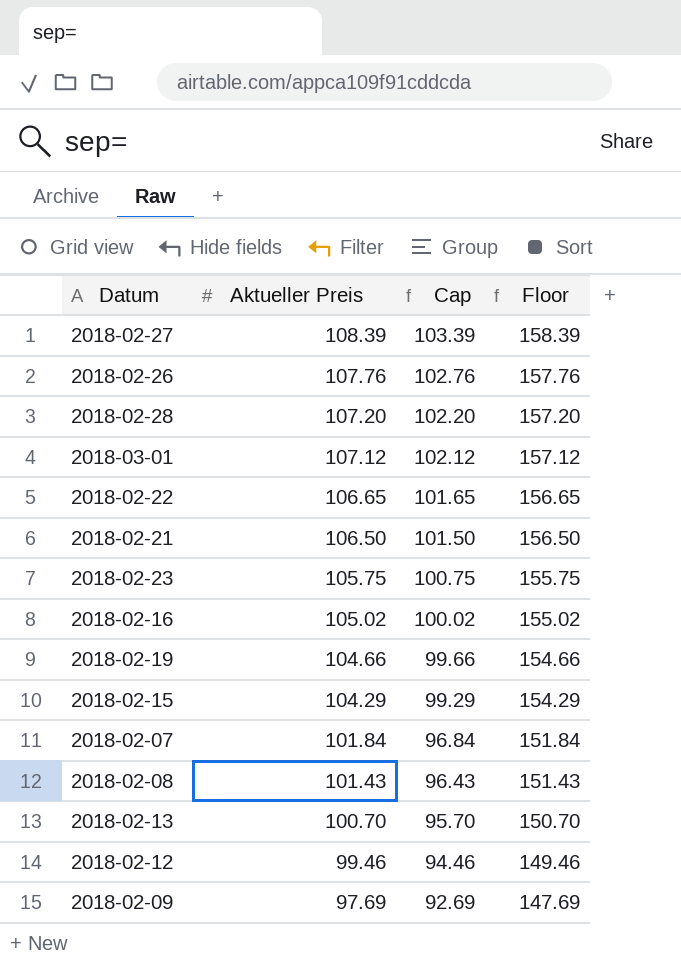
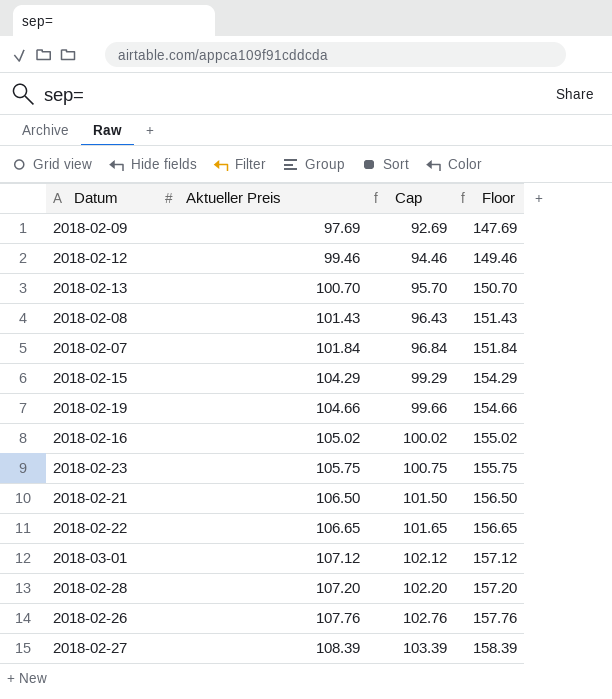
row order: Aktueller Preis descending -> Aktueller Preis ascending

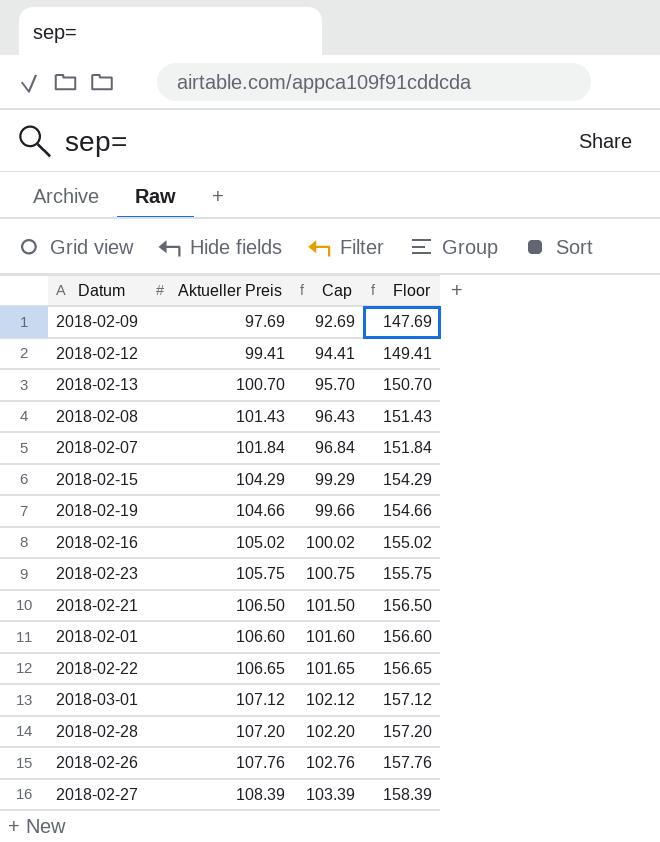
2018-02-12 | Aktueller Preis: 99.46 -> 99.41
2018-02-12 | Cap: 94.46 -> 94.41
2018-02-12 | Floor: 149.46 -> 149.41
row 2018-02-01: none -> 106.60 | 101.60 | 156.60

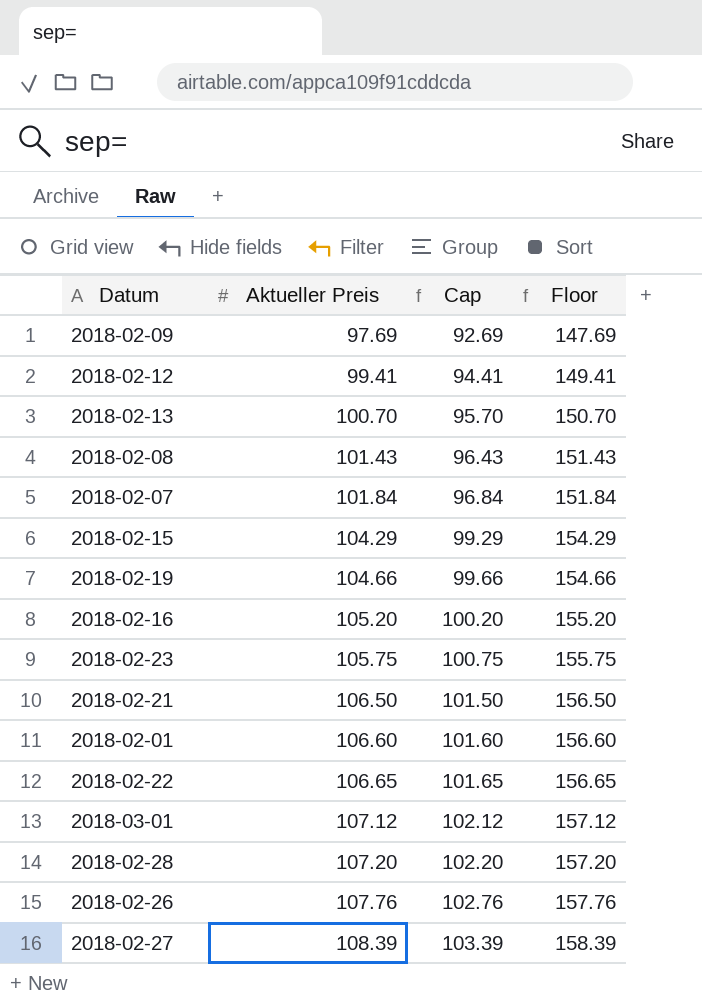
2018-02-16 | Aktueller Preis: 105.02 -> 105.20
2018-02-16 | Cap: 100.02 -> 100.20
2018-02-16 | Floor: 155.02 -> 155.20

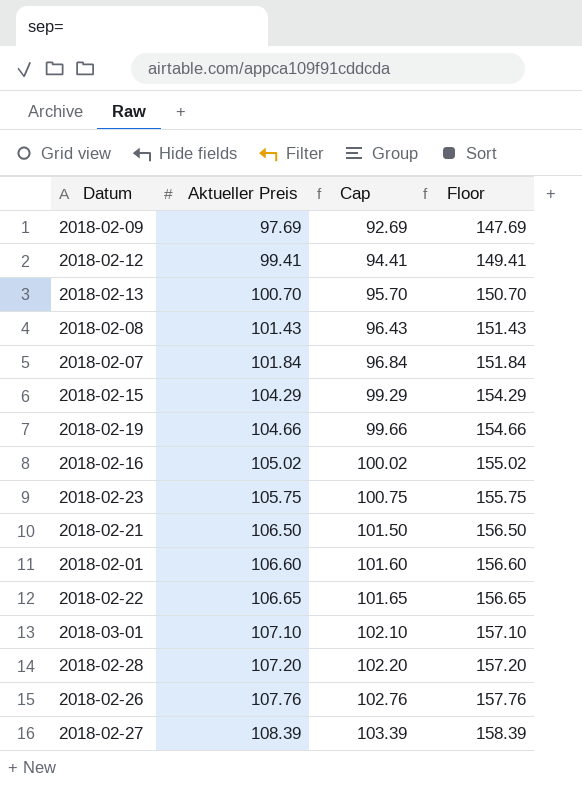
2018-02-16 | Aktueller Preis: 105.20 -> 105.02
2018-02-16 | Cap: 100.20 -> 100.02
2018-02-16 | Floor: 155.20 -> 155.02
2018-03-01 | Aktueller Preis: 107.12 -> 107.10
2018-03-01 | Cap: 102.12 -> 102.10
2018-03-01 | Floor: 157.12 -> 157.10

